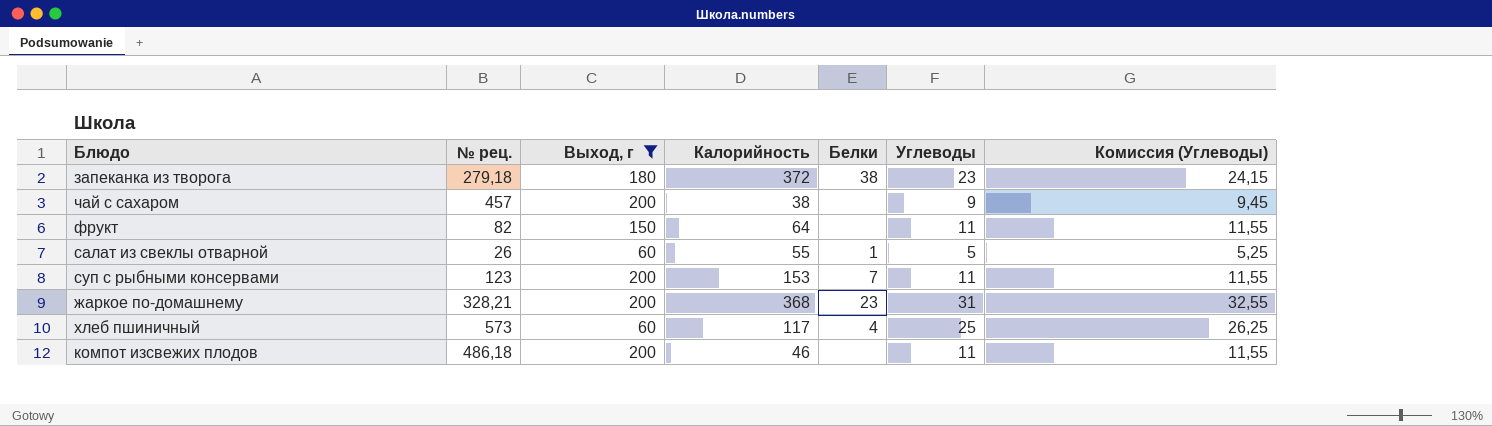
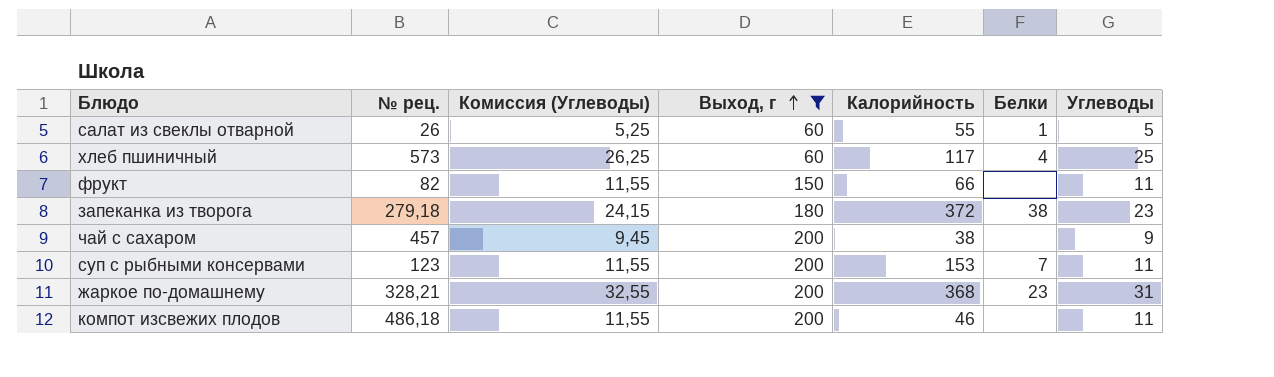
row order: none -> Выход, г ascending
column Комиссия (Углеводы) | position: 7 -> 3
фрукт | Калорийность: 64 -> 66

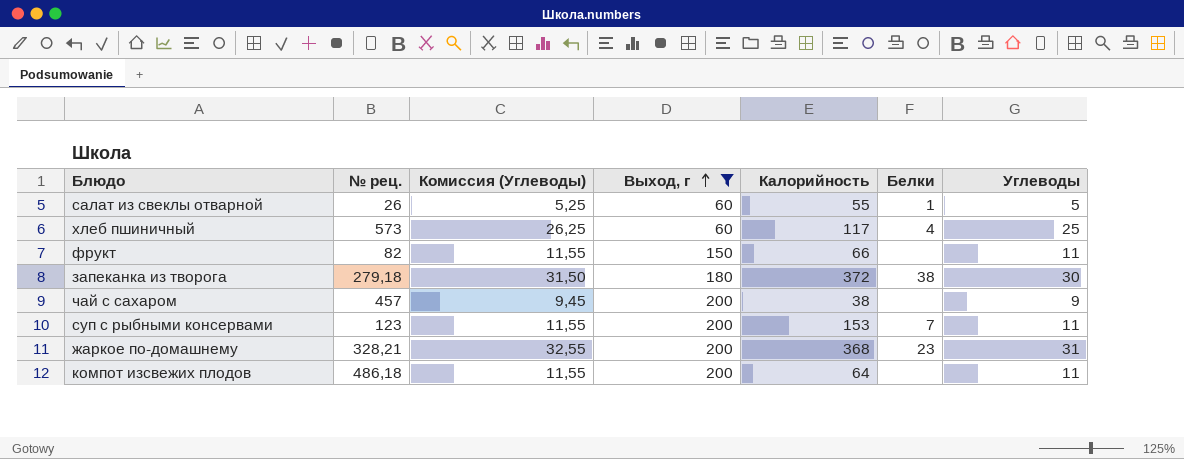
запеканка из творога | Комиссия (Углеводы): 24,15 -> 31,50
запеканка из творога | Углеводы: 23 -> 30
компот изсвежих плодов | Калорийность: 46 -> 64

